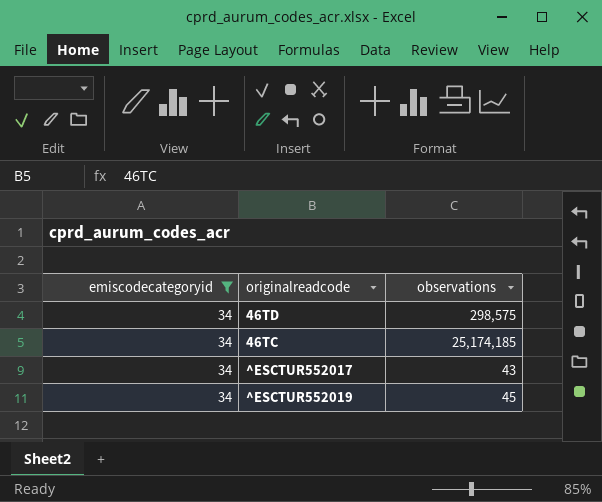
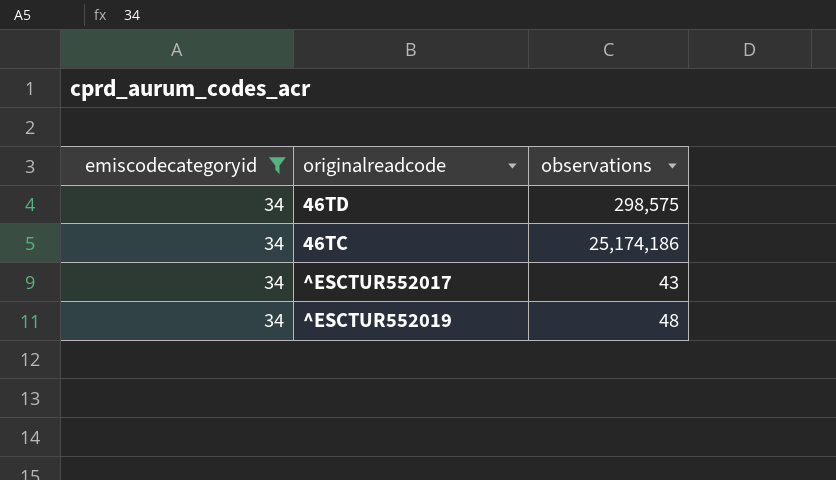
46TC | observations: 25,174,185 -> 25,174,186
^ESCTUR552019 | observations: 45 -> 48

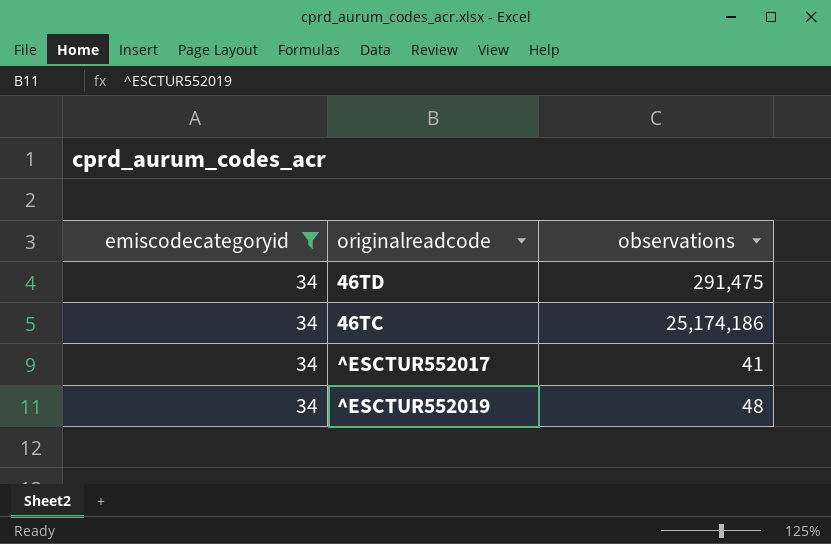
46TD | observations: 298,575 -> 291,475
^ESCTUR552017 | observations: 43 -> 41

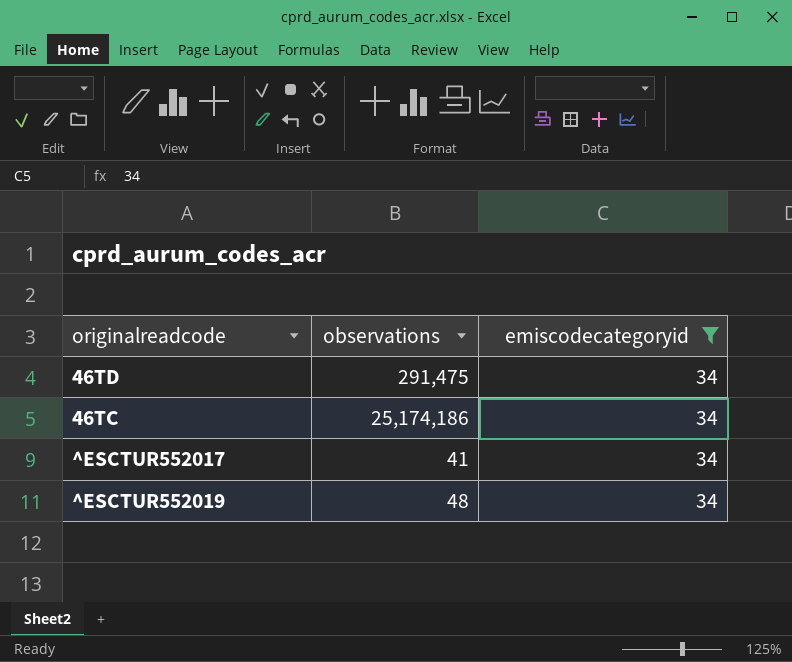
column emiscodecategoryid | position: 1 -> 3

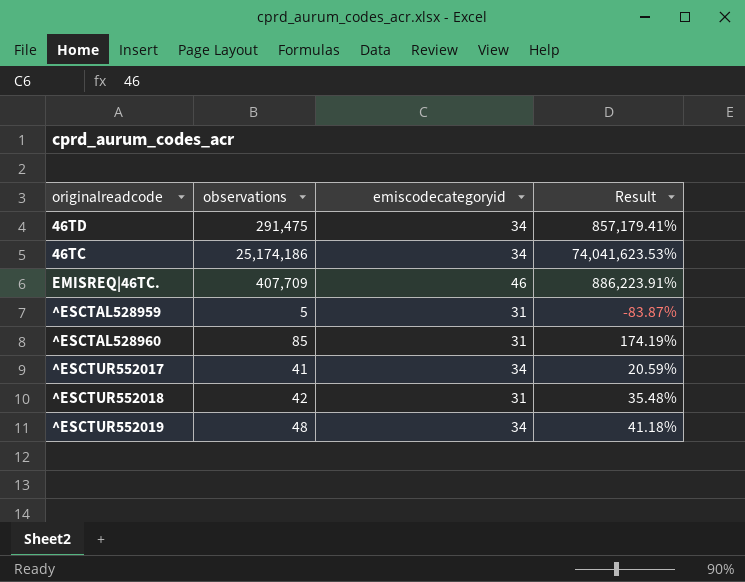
filter: emiscodecategoryid = 34 -> none
column Result | formula: none -> ([observations] - [emiscodecategoryid]) / [emiscodecategoryid]

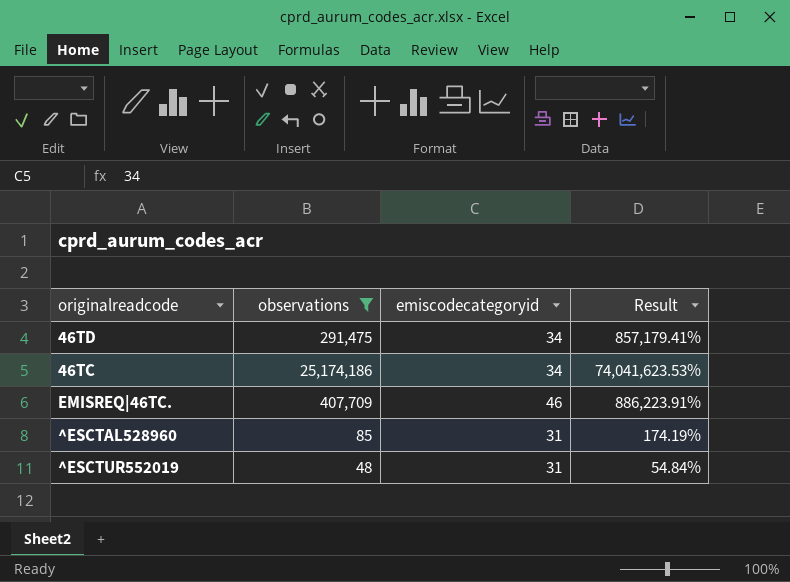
filter: none -> observations >= 48
^ESCTUR552019 | emiscodecategoryid: 34 -> 31
^ESCTUR552019 | Result: 41.18% -> 54.84%

